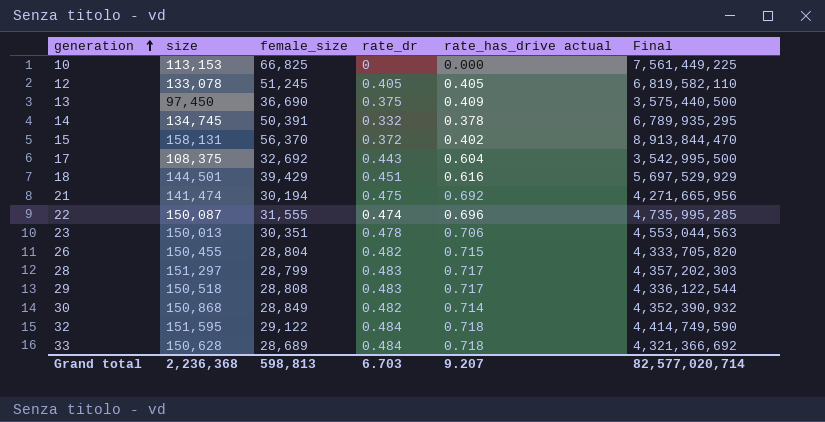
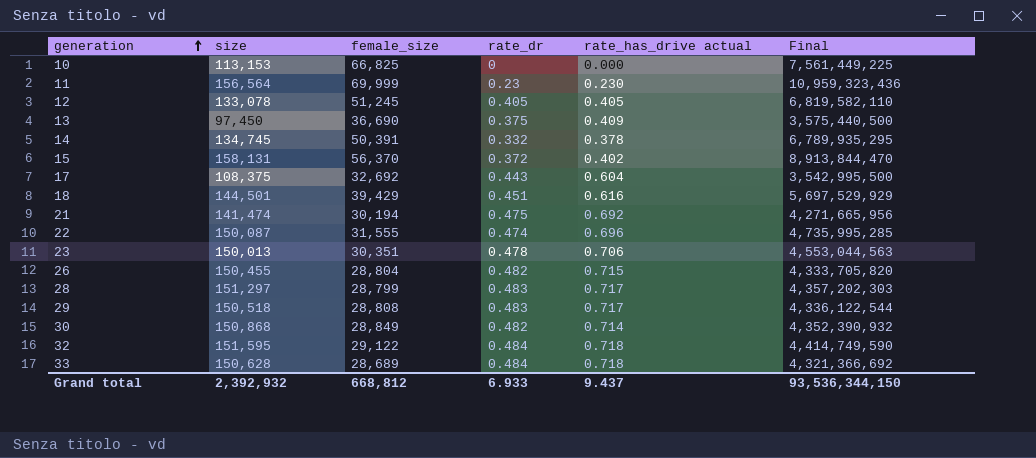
row 11: none -> 156,564 | 69,999 | 0.23 | 0.230 | 10,959,323,436
Grand total | size: 2,236,368 -> 2,392,932
Grand total | female_size: 598,813 -> 668,812
Grand total | rate_dr: 6.703 -> 6.933
Grand total | rate_has_drive actual: 9.207 -> 9.437
Grand total | Final: 82,577,020,714 -> 93,536,344,150

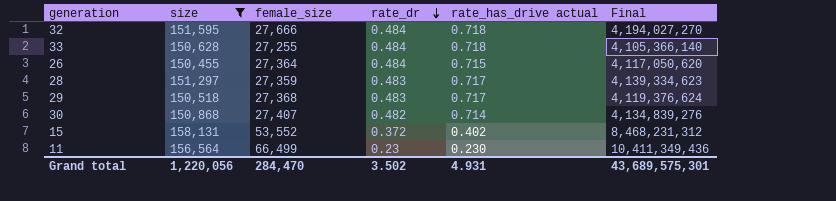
filter: none -> size >= 150,455
row order: generation ascending -> rate_dr descending
32 | female_size: 29,122 -> 27,666
32 | Final: 4,414,749,590 -> 4,194,027,270
33 | female_size: 28,689 -> 27,255
33 | Final: 4,321,366,692 -> 4,105,366,140
26 | female_size: 28,804 -> 27,364
26 | rate_dr: 0.482 -> 0.484
26 | Final: 4,333,705,820 -> 4,117,050,620
28 | female_size: 28,799 -> 27,359
28 | Final: 4,357,202,303 -> 4,139,334,623
29 | female_size: 28,808 -> 27,368
29 | Final: 4,336,122,544 -> 4,119,376,624
30 | female_size: 28,849 -> 27,407
30 | Final: 4,352,390,932 -> 4,134,839,276
15 | female_size: 56,370 -> 53,552
15 | Final: 8,913,844,470 -> 8,468,231,312
11 | female_size: 69,999 -> 66,499
11 | Final: 10,959,323,436 -> 10,411,349,436
Grand total | size: 2,392,932 -> 1,220,056
Grand total | female_size: 668,812 -> 284,470
Grand total | rate_dr: 6.933 -> 3.502
Grand total | rate_has_drive actual: 9.437 -> 4.931
Grand total | Final: 93,536,344,150 -> 43,689,575,301

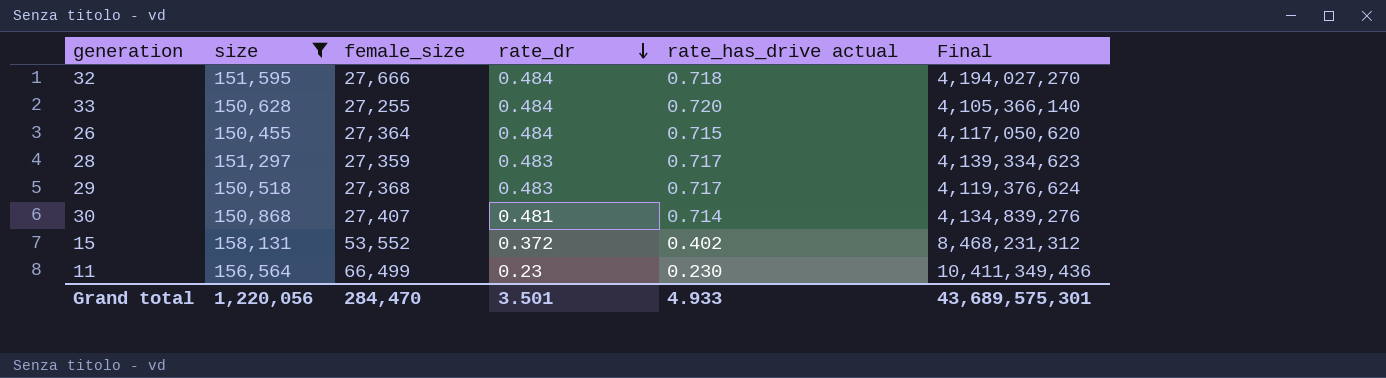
33 | rate_has_drive actual: 0.718 -> 0.720
30 | rate_dr: 0.482 -> 0.481
Grand total | rate_dr: 3.502 -> 3.501
Grand total | rate_has_drive actual: 4.931 -> 4.933

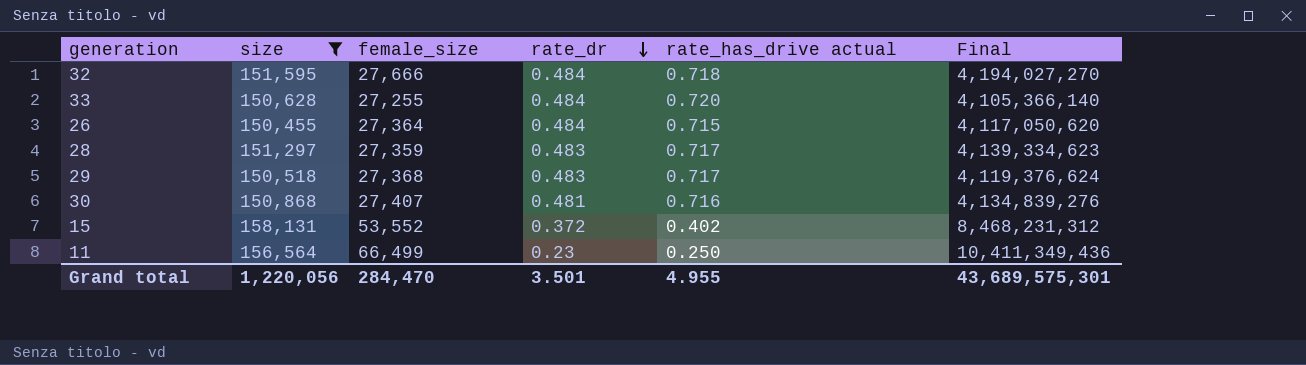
30 | rate_has_drive actual: 0.714 -> 0.716
11 | rate_has_drive actual: 0.230 -> 0.250
Grand total | rate_has_drive actual: 4.933 -> 4.955

